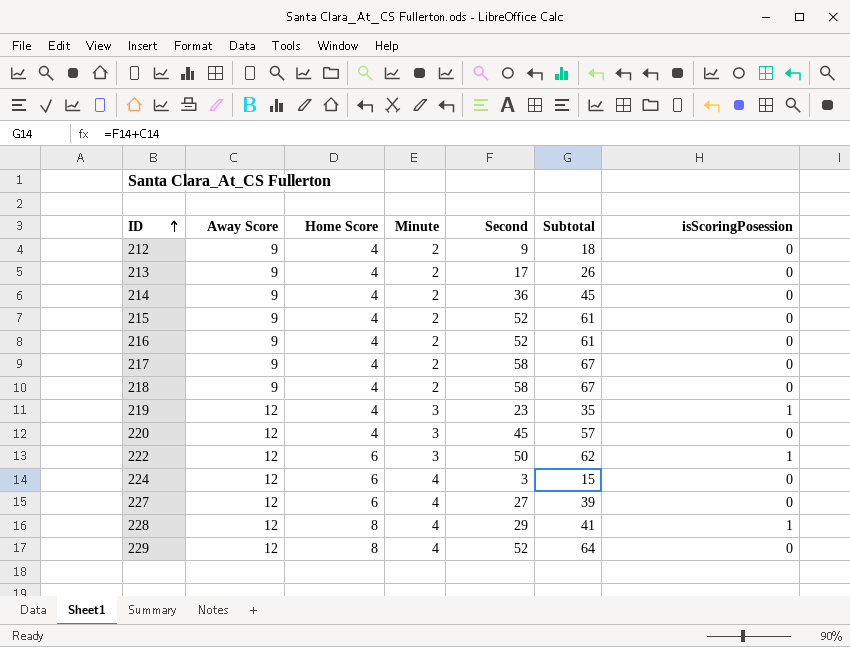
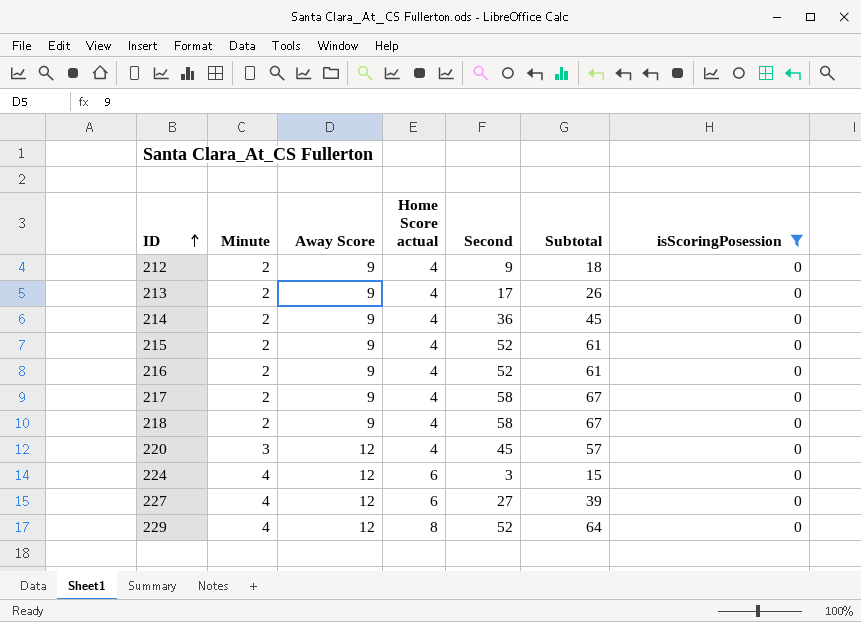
filter: none -> isScoringPosession = 0
column Minute | position: 4 -> 2
column name: Home Score -> Home Score actual

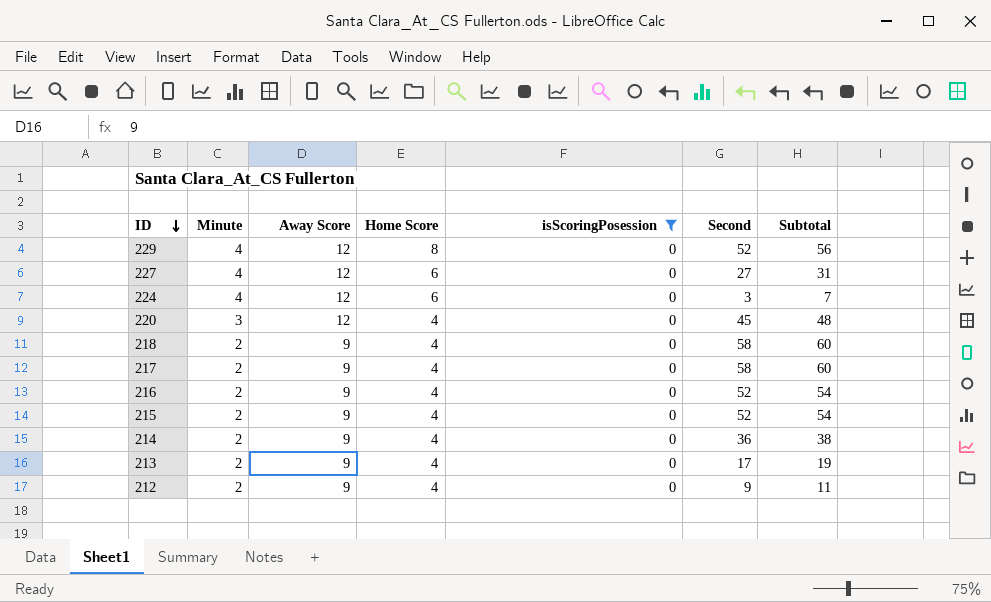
row order: ID ascending -> ID descending
column name: Home Score actual -> Home Score
column isScoringPosession | position: 7 -> 5
column Subtotal | formula: [Away Score] + [Second] -> [Minute] + [Second]

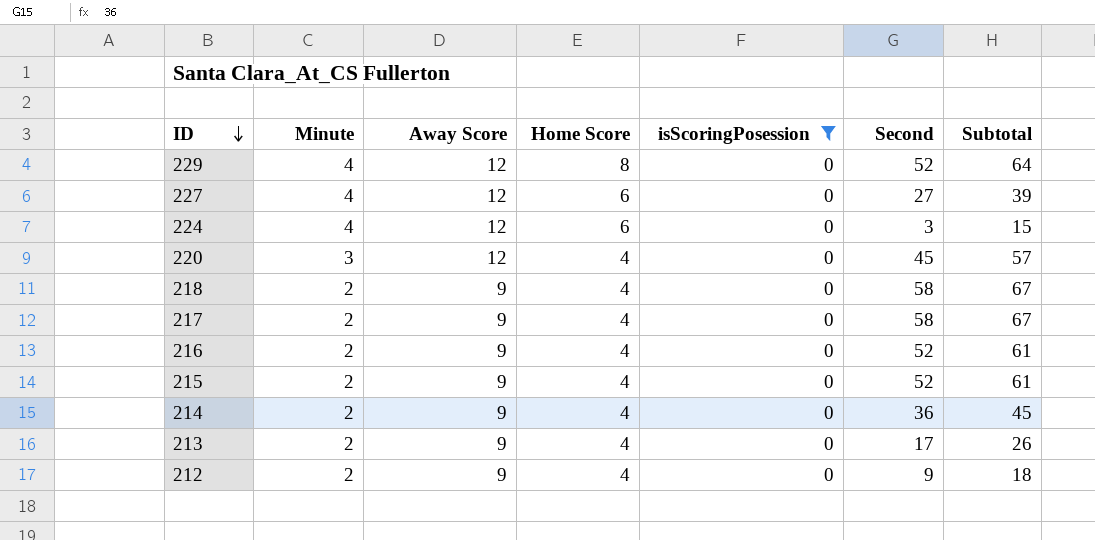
column Subtotal | formula: [Minute] + [Second] -> [Away Score] + [Second]

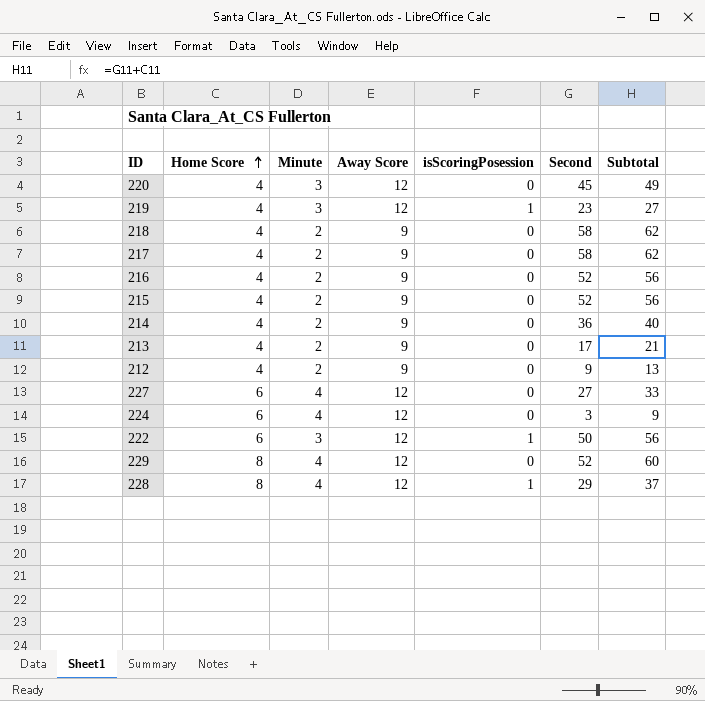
filter: isScoringPosession = 0 -> none
row order: ID descending -> Home Score ascending
column Home Score | position: 4 -> 2
column Subtotal | formula: [Away Score] + [Second] -> [Home Score] + [Second]

